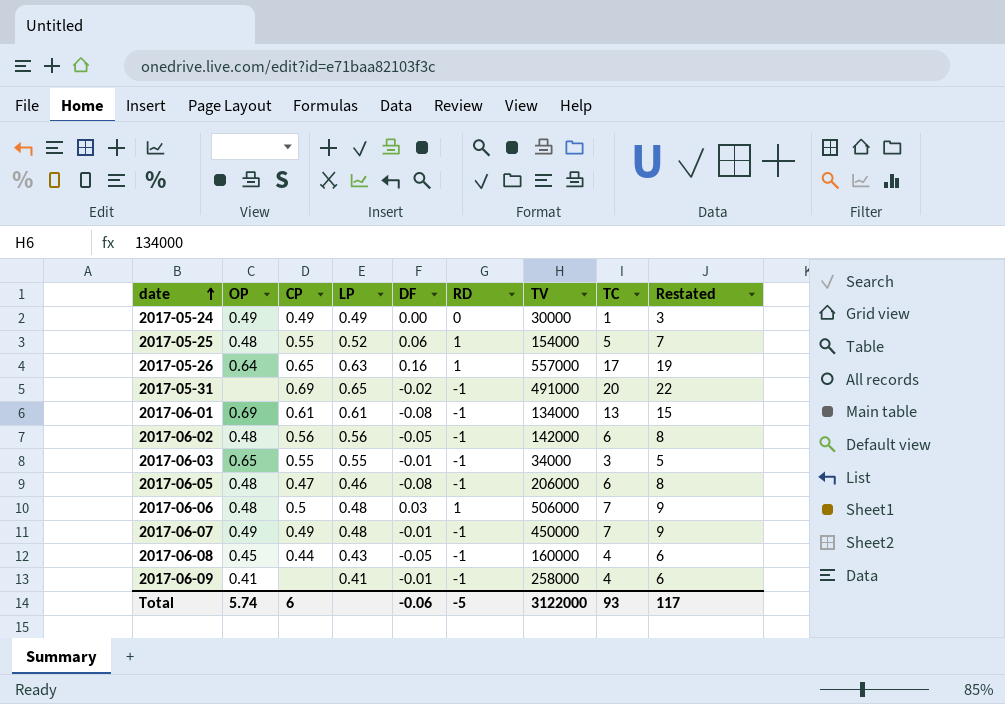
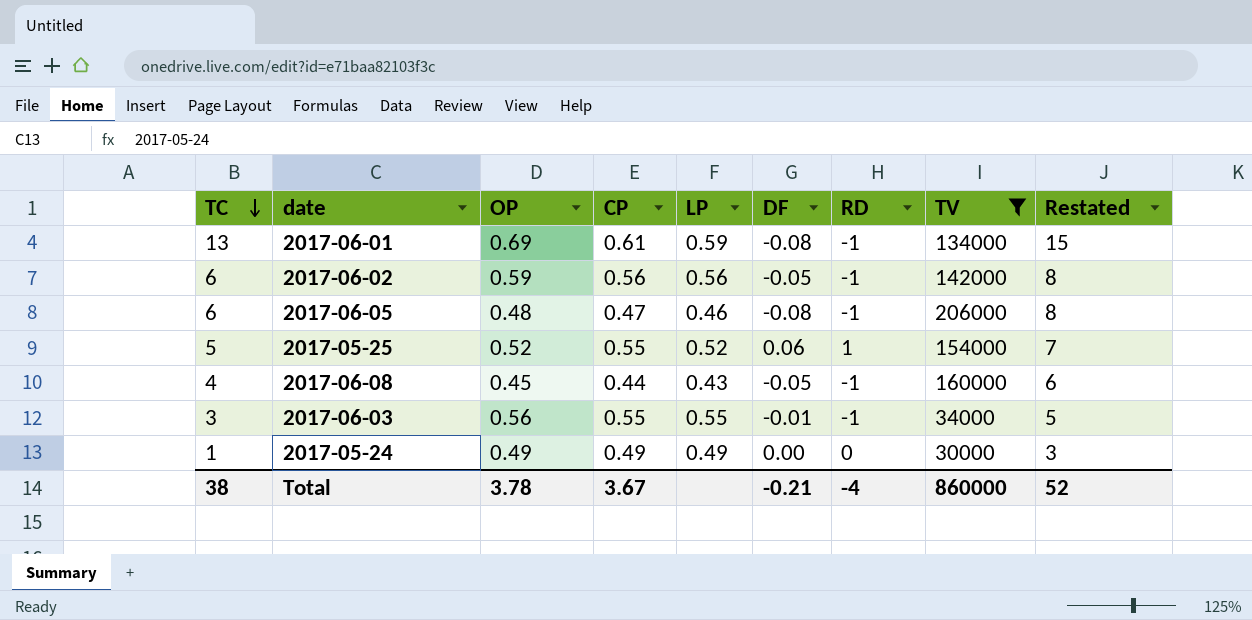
filter: none -> TV <= 206000
row order: date ascending -> TC descending
column TC | position: 8 -> 1
2017-06-01 | LP: 0.61 -> 0.59
2017-06-02 | OP: 0.48 -> 0.59
2017-05-25 | OP: 0.48 -> 0.52
2017-06-03 | OP: 0.65 -> 0.56
Total | TC: 93 -> 38
Total | OP: 5.74 -> 3.78
Total | CP: 6 -> 3.67
Total | DF: -0.06 -> -0.21
Total | RD: -5 -> -4
Total | TV: 3122000 -> 860000
Total | Restated: 117 -> 52

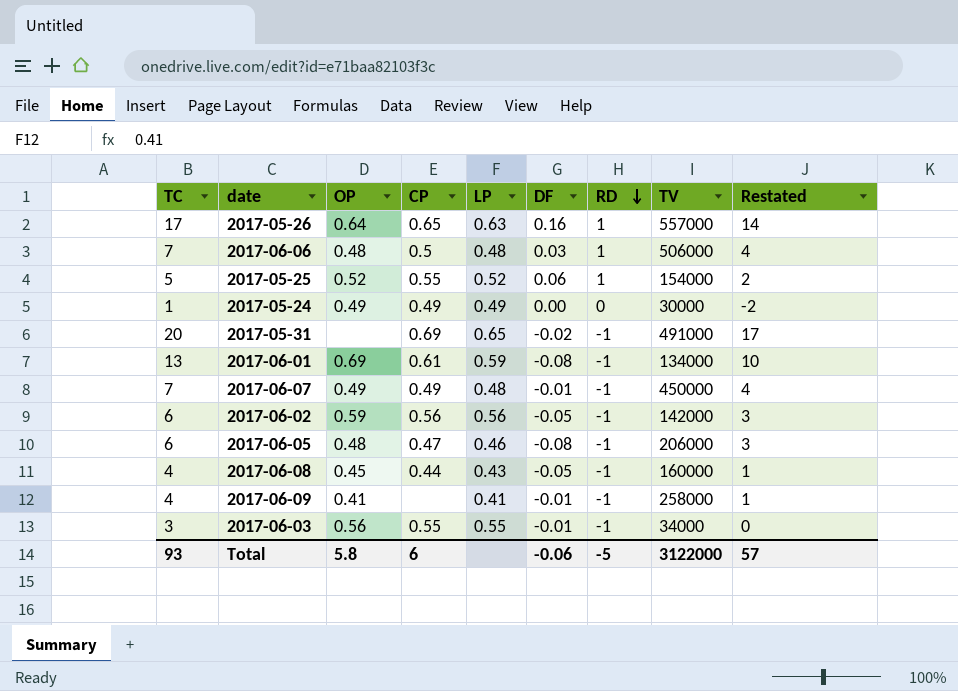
filter: TV <= 206000 -> none
row order: TC descending -> RD descending
column Restated | formula: [TC] + 2 -> [TC] - 3
Total | TC: 38 -> 93
Total | OP: 3.78 -> 5.8
Total | CP: 3.67 -> 6
Total | DF: -0.21 -> -0.06
Total | RD: -4 -> -5
Total | TV: 860000 -> 3122000
Total | Restated: 52 -> 57

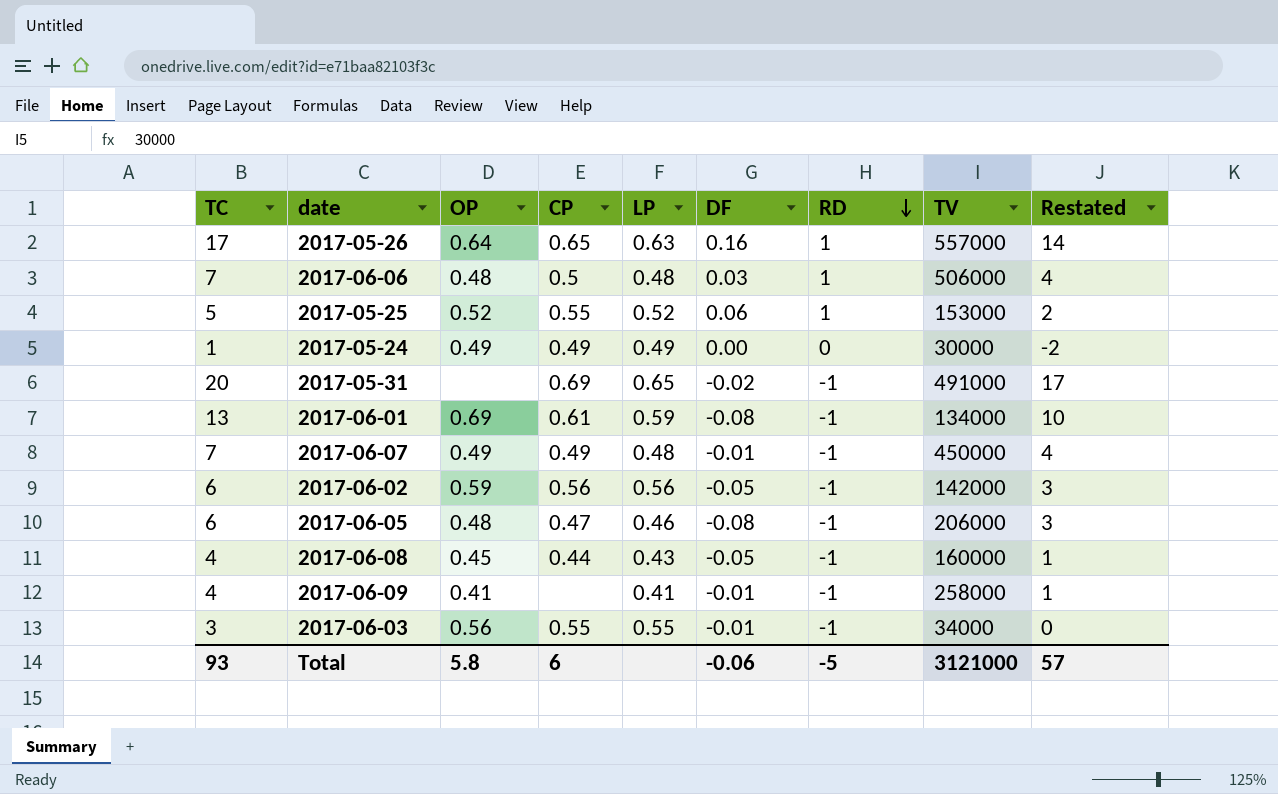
2017-05-25 | TV: 154000 -> 153000
Total | TV: 3122000 -> 3121000

